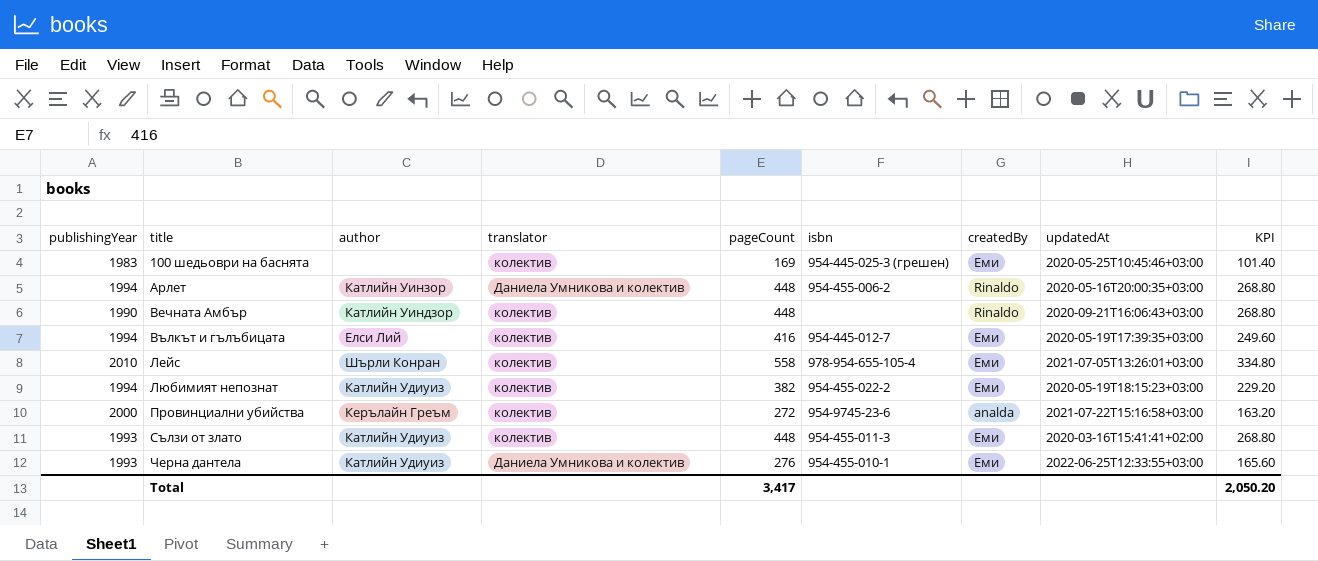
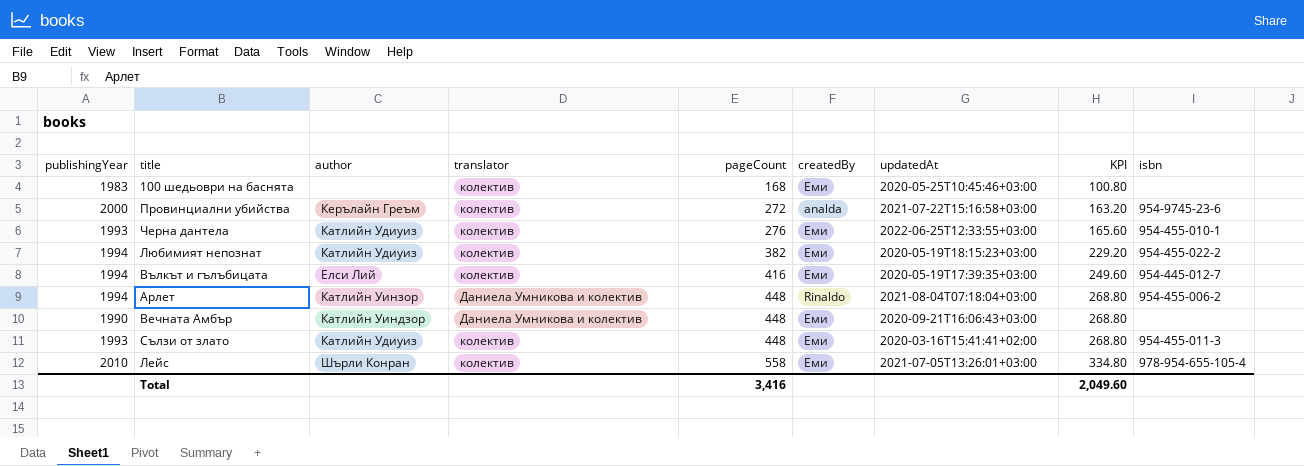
row order: title ascending -> pageCount ascending
column isbn | position: 6 -> 9
100 шедьоври на баснята | pageCount: 169 -> 168
100 шедьоври на баснята | KPI: 101.40 -> 100.80
100 шедьоври на баснята | isbn: 954-445-025-3 (грешен) -> none
Черна дантела | translator: Даниела Умникова и колектив -> колектив
Арлет | updatedAt: 2020-05-16T20:00:35+03:00 -> 2021-08-04T07:18:04+03:00
Вечната Амбър | translator: колектив -> Даниела Умникова и колектив
Вечната Амбър | createdBy: Rinaldo -> Еми
Total | pageCount: 3,417 -> 3,416
Total | KPI: 2,050.20 -> 2,049.60

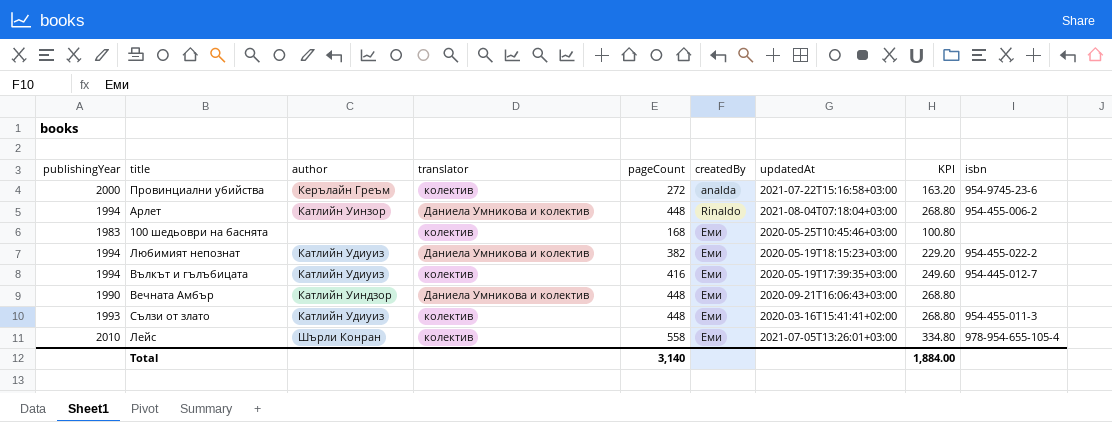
row order: pageCount ascending -> createdBy ascending
row Черна дантела: 1993 | Катлийн Удиуиз | колектив | 276 | Еми | 2022-06-25T12:33:55+03:00 | 165.60 | 954-455-010-1 -> none
Любимият непознат | translator: колектив -> Даниела Умникова и колектив
Вълкът и гълъбицата | author: Елси Лий -> Катлийн Удиуиз
Total | pageCount: 3,416 -> 3,140
Total | KPI: 2,049.60 -> 1,884.00

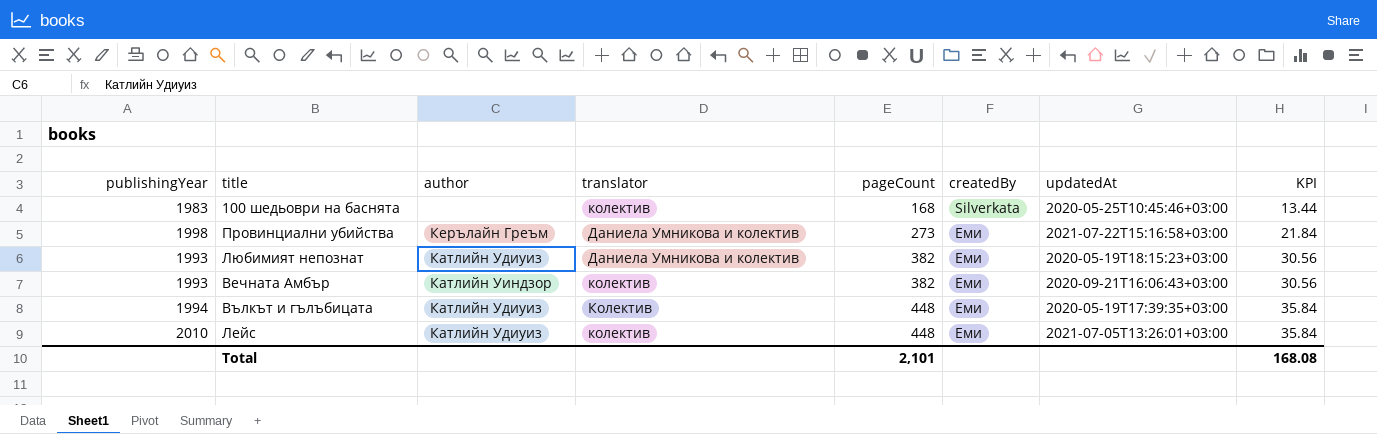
row order: createdBy ascending -> pageCount ascending
column isbn | position: 9 -> none
column KPI | formula: [pageCount] * 0.6 -> [pageCount] * 0.08
row Арлет: 1994 | Катлийн Уинзор | Даниела Умникова и колектив | 448 | Rinaldo | 2021-08-04T07:18:04+03:00 | 268.80 | 954-455-006-2 -> none
row Сълзи от злато: 1993 | Катлийн Удиуиз | колектив | 448 | Еми | 2020-03-16T15:41:41+02:00 | 268.80 | 954-455-011-3 -> none
100 шедьоври на баснята | createdBy: Еми -> Silverkata
Провинциални убийства | publishingYear: 2000 -> 1998
Провинциални убийства | translator: колектив -> Даниела Умникова и колектив
Провинциални убийства | pageCount: 272 -> 273
Провинциални убийства | createdBy: analda -> Еми
Любимият непознат | publishingYear: 1994 -> 1993
Вечната Амбър | publishingYear: 1990 -> 1993
Вечната Амбър | translator: Даниела Умникова и колектив -> колектив
Вечната Амбър | pageCount: 448 -> 382
Вълкът и гълъбицата | translator: колектив -> Колектив
Вълкът и гълъбицата | pageCount: 416 -> 448
Лейс | author: Шърли Конран -> Катлийн Удиуиз
Лейс | pageCount: 558 -> 448
Total | pageCount: 3,140 -> 2,101
Total | KPI: 1,884.00 -> 168.08

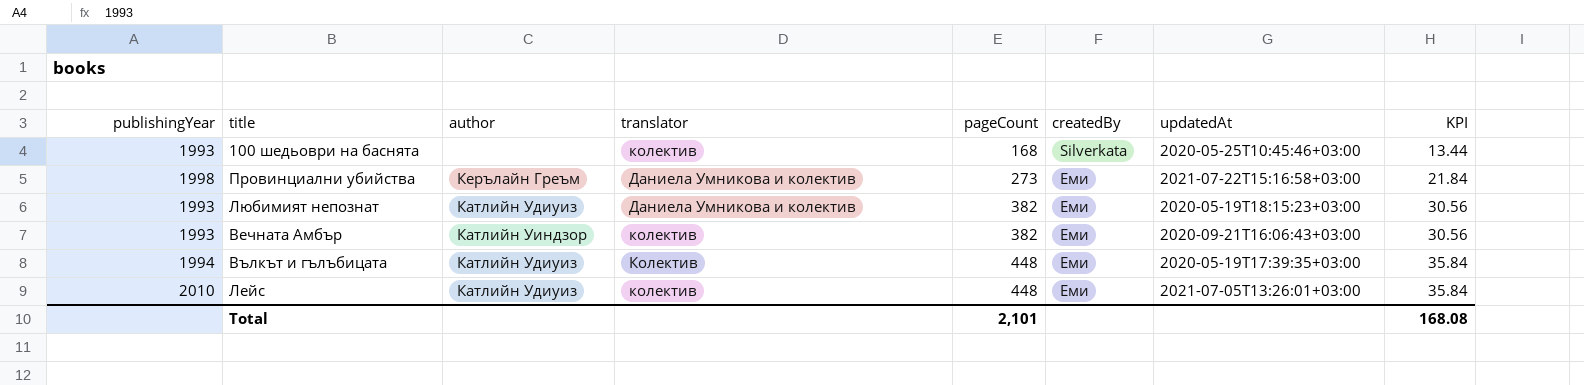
100 шедьоври на баснята | publishingYear: 1983 -> 1993

